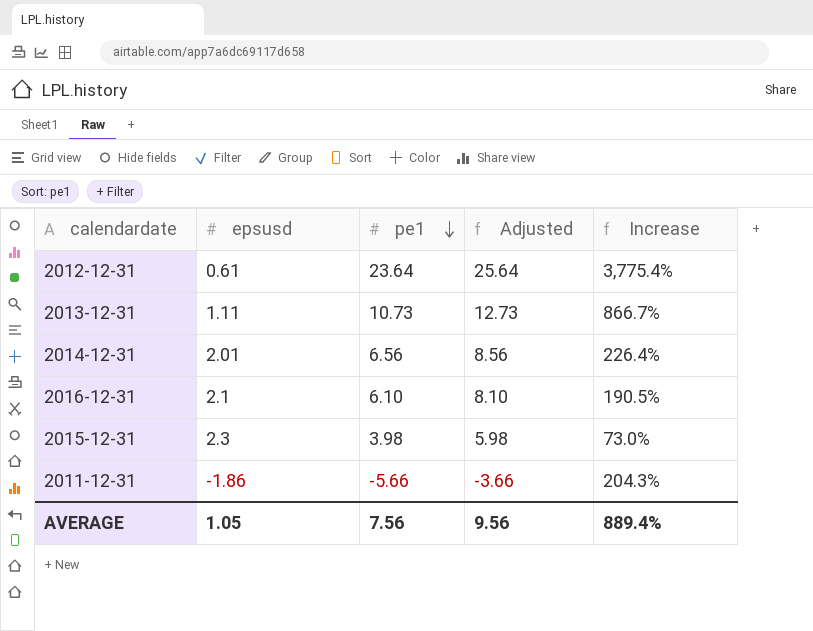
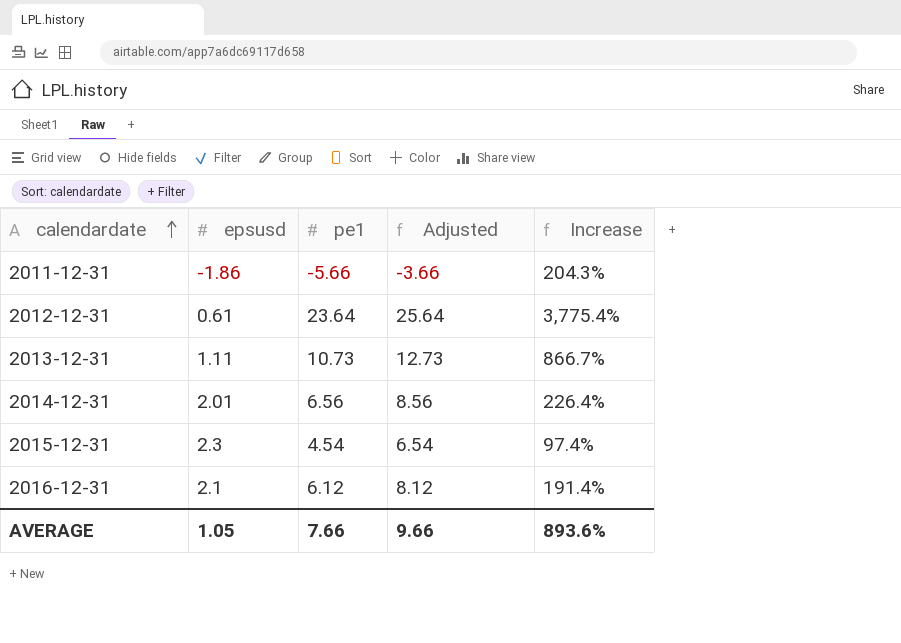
row order: pe1 descending -> calendardate ascending
2015-12-31 | pe1: 3.98 -> 4.54
2015-12-31 | Adjusted: 5.98 -> 6.54
2015-12-31 | Increase: 73.0% -> 97.4%
2016-12-31 | pe1: 6.10 -> 6.12
2016-12-31 | Adjusted: 8.10 -> 8.12
2016-12-31 | Increase: 190.5% -> 191.4%
AVERAGE | pe1: 7.56 -> 7.66
AVERAGE | Adjusted: 9.56 -> 9.66
AVERAGE | Increase: 889.4% -> 893.6%

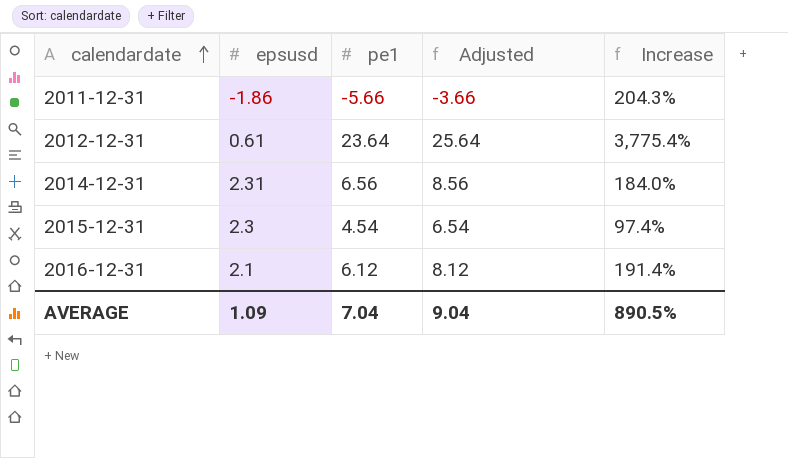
row 2013-12-31: 1.11 | 10.73 | 12.73 | 866.7% -> none
2014-12-31 | epsusd: 2.01 -> 2.31
2014-12-31 | Increase: 226.4% -> 184.0%
AVERAGE | epsusd: 1.05 -> 1.09
AVERAGE | pe1: 7.66 -> 7.04
AVERAGE | Adjusted: 9.66 -> 9.04
AVERAGE | Increase: 893.6% -> 890.5%

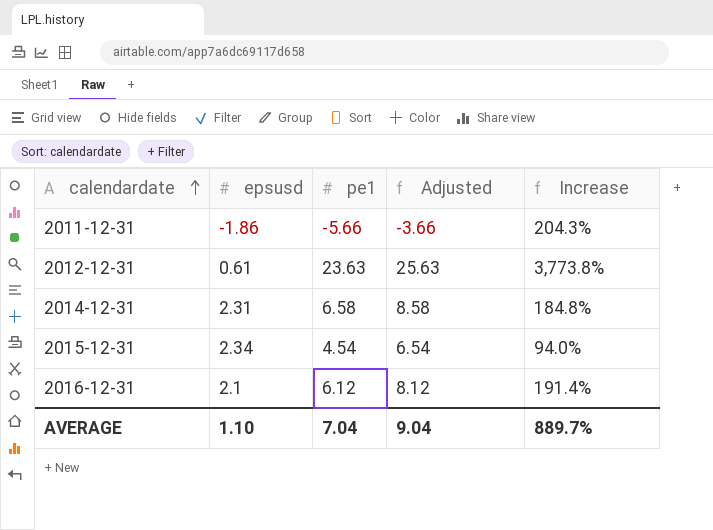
2012-12-31 | pe1: 23.64 -> 23.63
2012-12-31 | Adjusted: 25.64 -> 25.63
2012-12-31 | Increase: 3,775.4% -> 3,773.8%
2014-12-31 | pe1: 6.56 -> 6.58
2014-12-31 | Adjusted: 8.56 -> 8.58
2014-12-31 | Increase: 184.0% -> 184.8%
2015-12-31 | epsusd: 2.3 -> 2.34
2015-12-31 | Increase: 97.4% -> 94.0%
AVERAGE | epsusd: 1.09 -> 1.10
AVERAGE | Increase: 890.5% -> 889.7%

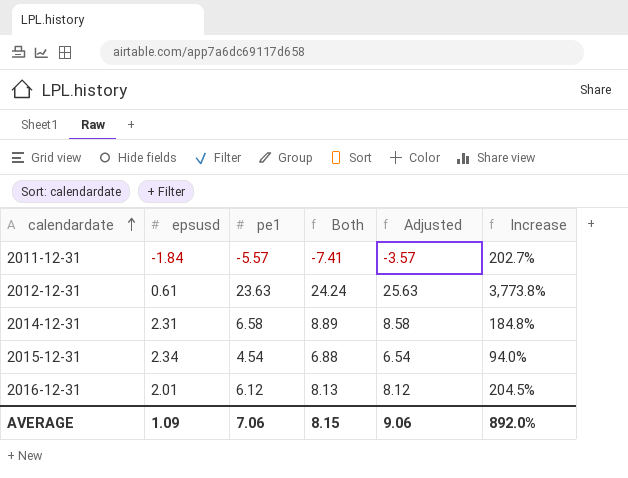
column Both | formula: none -> [epsusd] + [pe1]
2011-12-31 | epsusd: -1.86 -> -1.84
2011-12-31 | pe1: -5.66 -> -5.57
2011-12-31 | Adjusted: -3.66 -> -3.57
2011-12-31 | Increase: 204.3% -> 202.7%
2016-12-31 | epsusd: 2.1 -> 2.01
2016-12-31 | Increase: 191.4% -> 204.5%
AVERAGE | epsusd: 1.10 -> 1.09
AVERAGE | pe1: 7.04 -> 7.06
AVERAGE | Adjusted: 9.04 -> 9.06
AVERAGE | Increase: 889.7% -> 892.0%

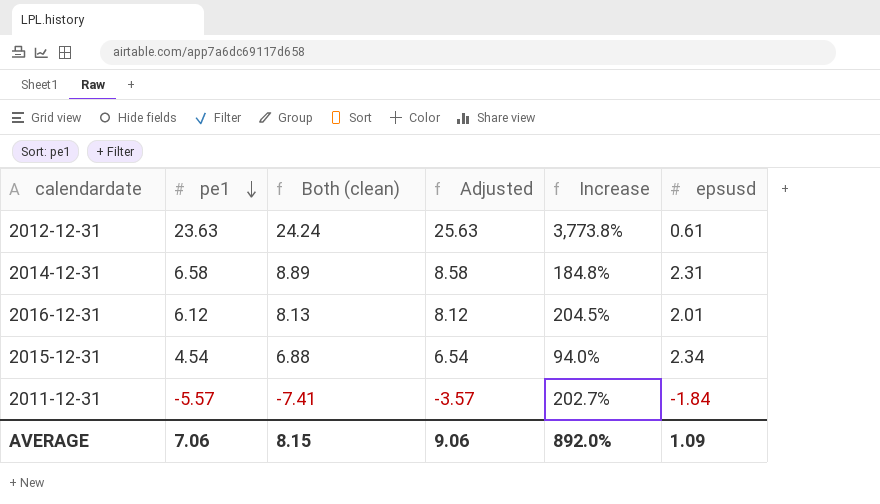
row order: calendardate ascending -> pe1 descending
column name: Both -> Both (clean)
column epsusd | position: 2 -> 6

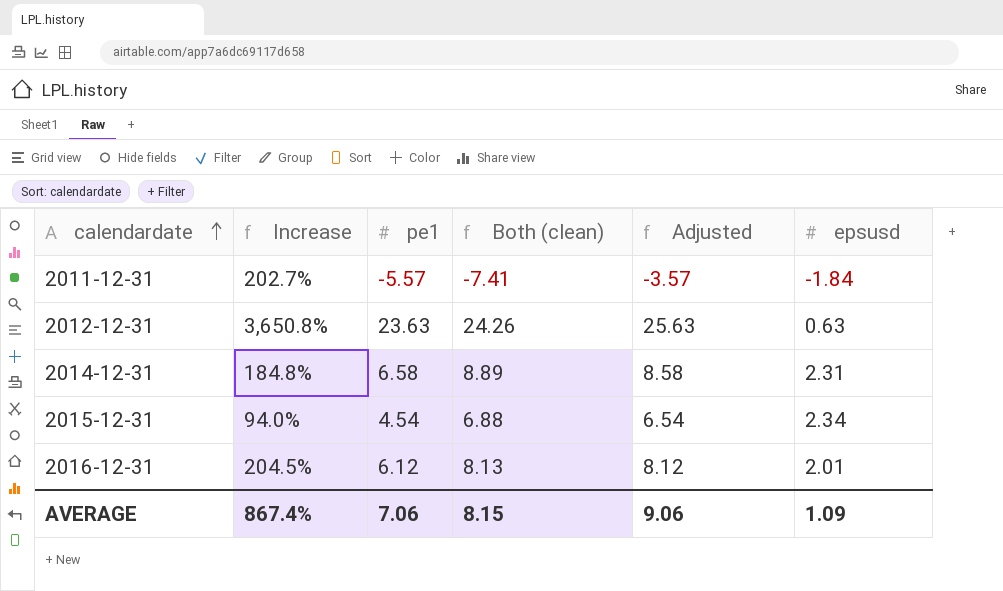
row order: pe1 descending -> calendardate ascending
column Increase | position: 5 -> 2
2012-12-31 | Increase: 3,773.8% -> 3,650.8%
2012-12-31 | Both (clean): 24.24 -> 24.26
2012-12-31 | epsusd: 0.61 -> 0.63
AVERAGE | Increase: 892.0% -> 867.4%

